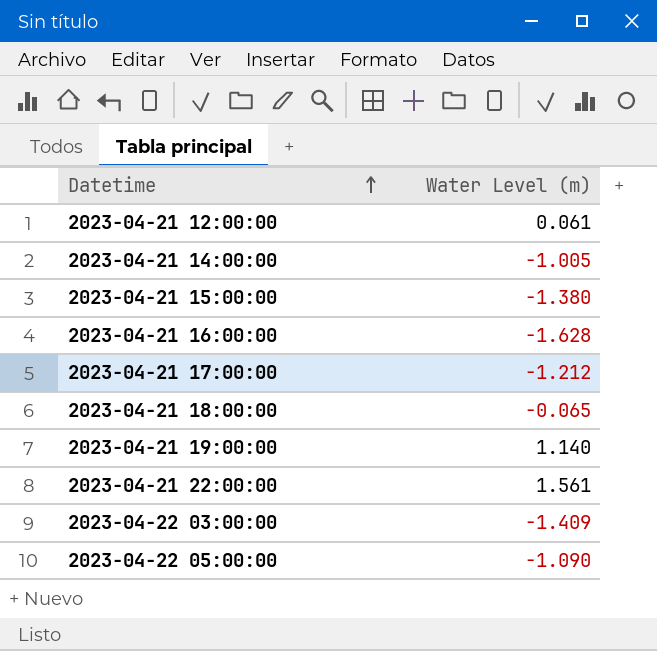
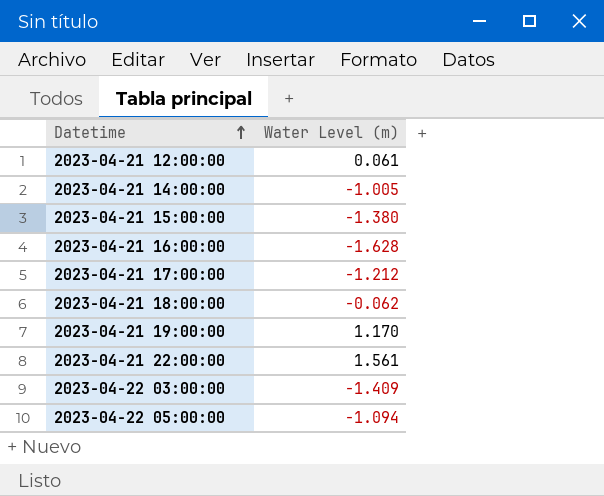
2023-04-21 18:00:00 | Water Level (m): -0.065 -> -0.062
2023-04-21 19:00:00 | Water Level (m): 1.140 -> 1.170
2023-04-22 05:00:00 | Water Level (m): -1.090 -> -1.094

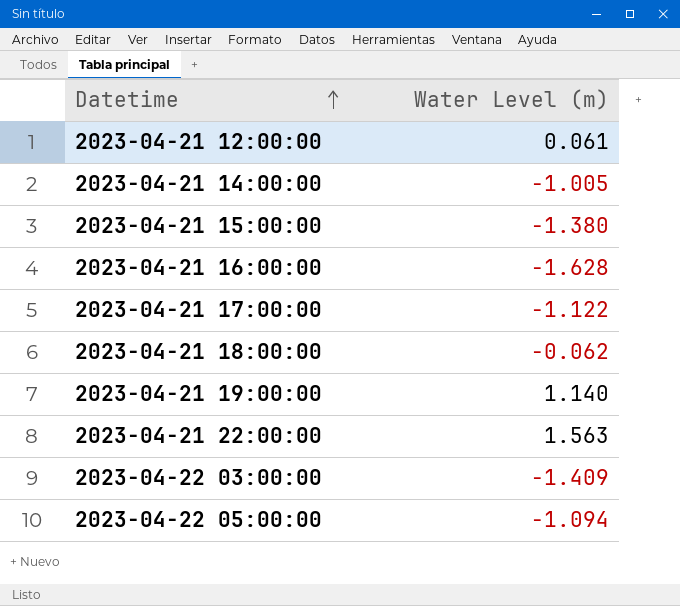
2023-04-21 17:00:00 | Water Level (m): -1.212 -> -1.122
2023-04-21 19:00:00 | Water Level (m): 1.170 -> 1.140
2023-04-21 22:00:00 | Water Level (m): 1.561 -> 1.563

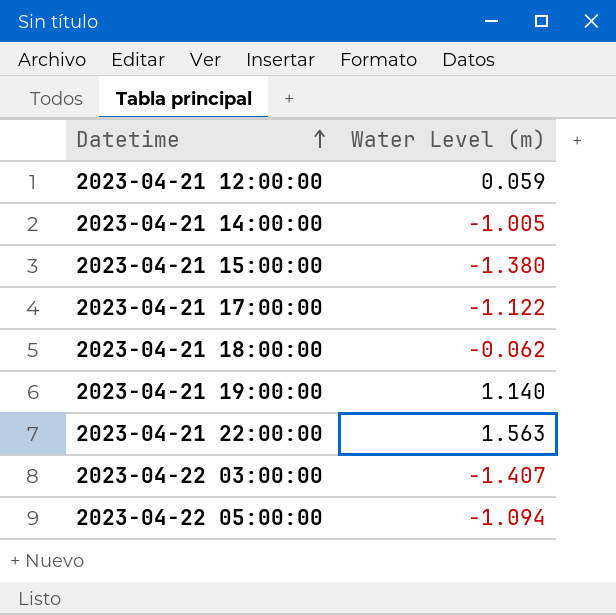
row 2023-04-21 16:00:00: -1.628 -> none
2023-04-21 12:00:00 | Water Level (m): 0.061 -> 0.059
2023-04-22 03:00:00 | Water Level (m): -1.409 -> -1.407

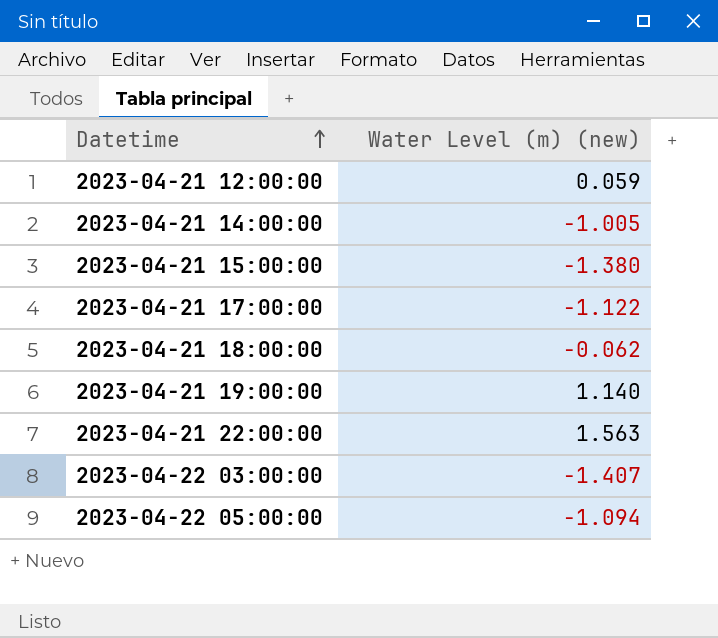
column name: Water Level (m) -> Water Level (m) (new)

